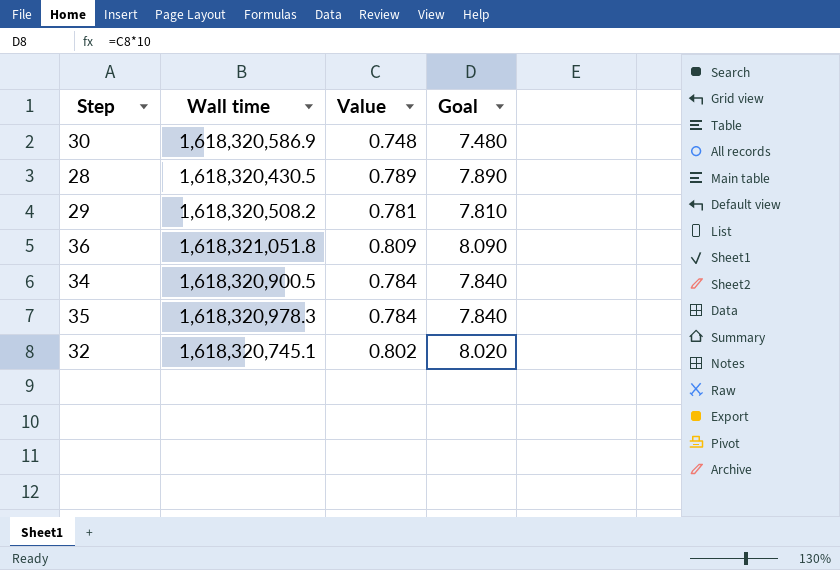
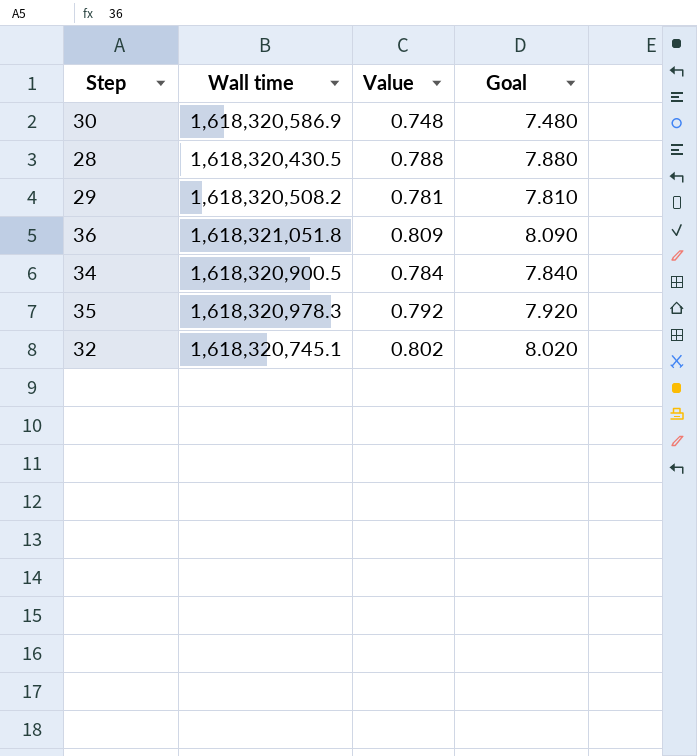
28 | Value: 0.789 -> 0.788
28 | Goal: 7.890 -> 7.880
35 | Value: 0.784 -> 0.792
35 | Goal: 7.840 -> 7.920

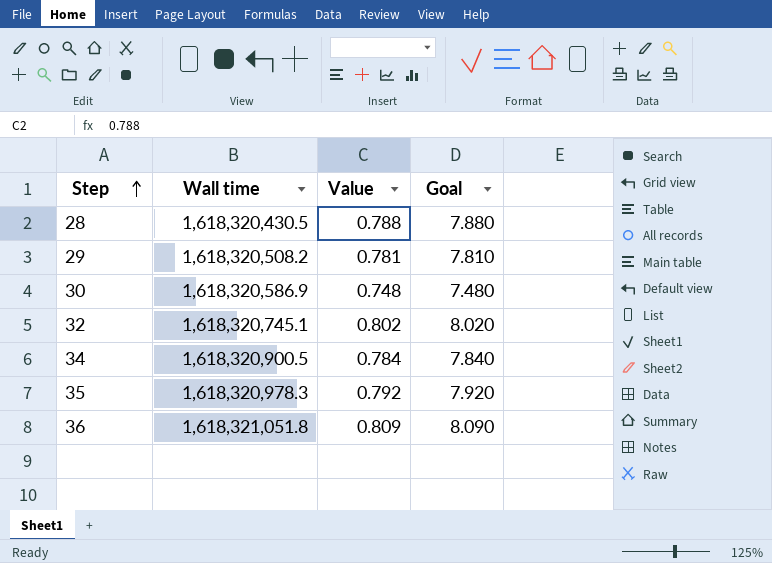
row order: none -> Step ascending

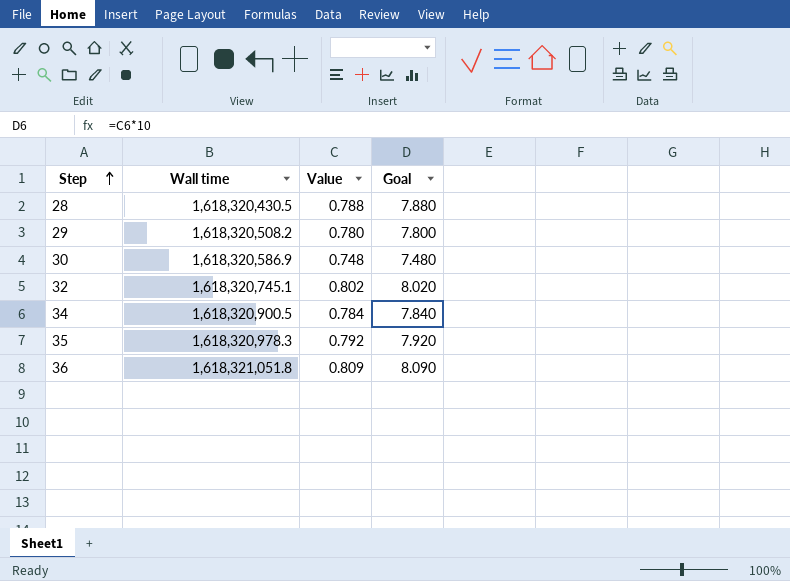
29 | Value: 0.781 -> 0.780
29 | Goal: 7.810 -> 7.800

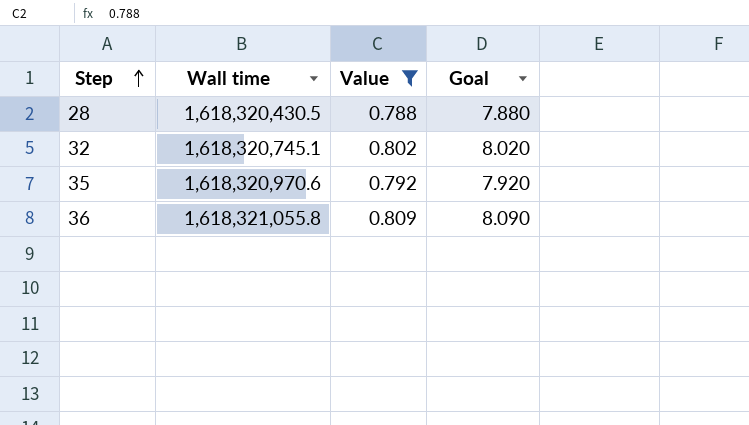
filter: none -> Value >= 0.788
35 | Wall time: 1,618,320,978.3 -> 1,618,320,970.6
36 | Wall time: 1,618,321,051.8 -> 1,618,321,055.8

